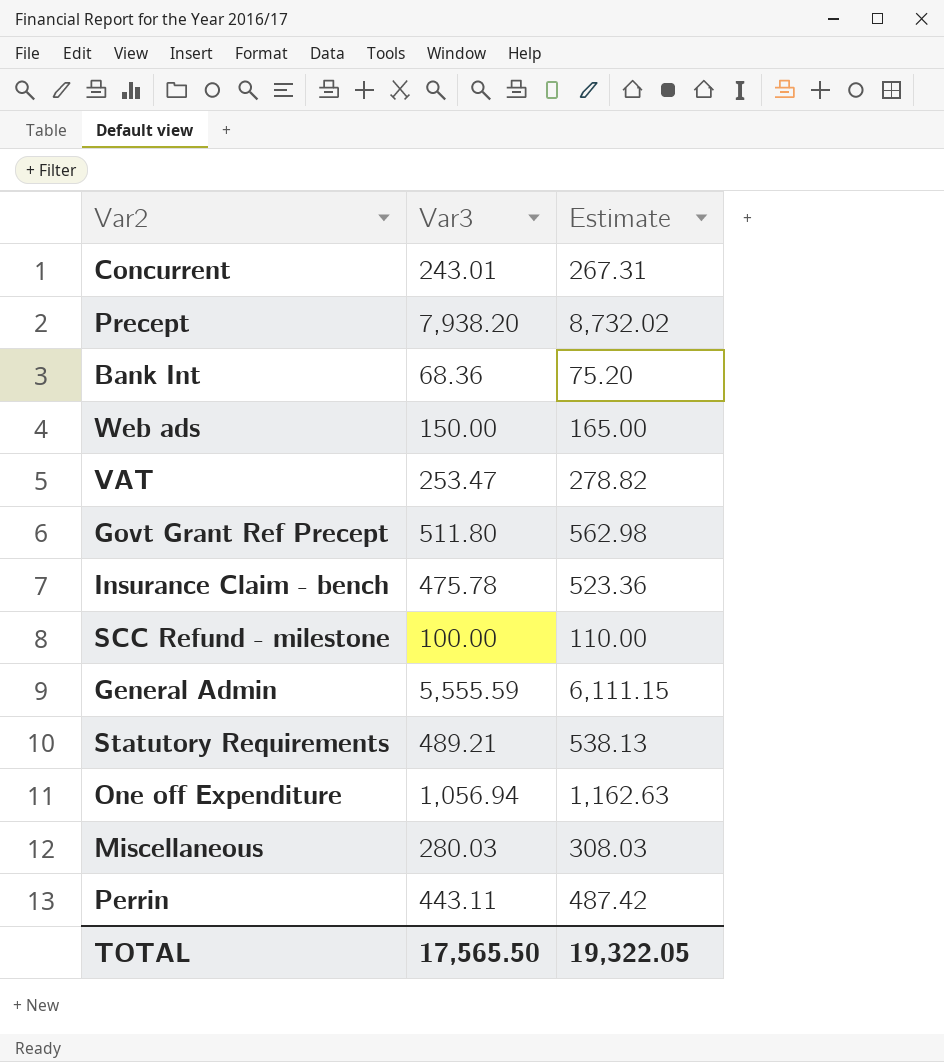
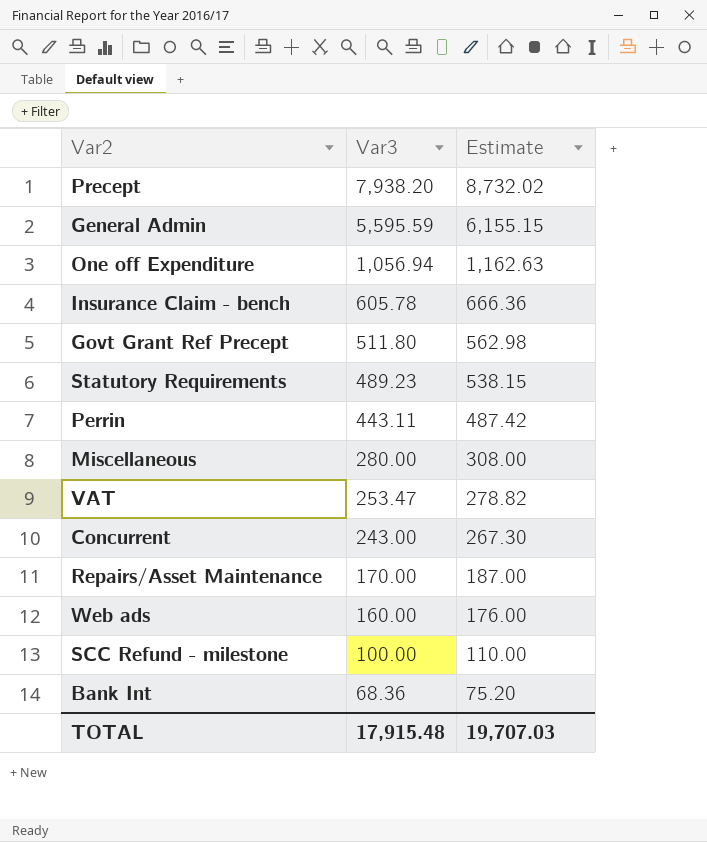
row order: none -> Var3 descending
General Admin | Var3: 5,555.59 -> 5,595.59
General Admin | Estimate: 6,111.15 -> 6,155.15
Insurance Claim - bench | Var3: 475.78 -> 605.78
Insurance Claim - bench | Estimate: 523.36 -> 666.36
Statutory Requirements | Var3: 489.21 -> 489.23
Statutory Requirements | Estimate: 538.13 -> 538.15
Miscellaneous | Var3: 280.03 -> 280.00
Miscellaneous | Estimate: 308.03 -> 308.00
Concurrent | Var3: 243.01 -> 243.00
Concurrent | Estimate: 267.31 -> 267.30
row Repairs/Asset Maintenance: none -> 170.00 | 187.00
Web ads | Var3: 150.00 -> 160.00
Web ads | Estimate: 165.00 -> 176.00
TOTAL | Var3: 17,565.50 -> 17,915.48
TOTAL | Estimate: 19,322.05 -> 19,707.03

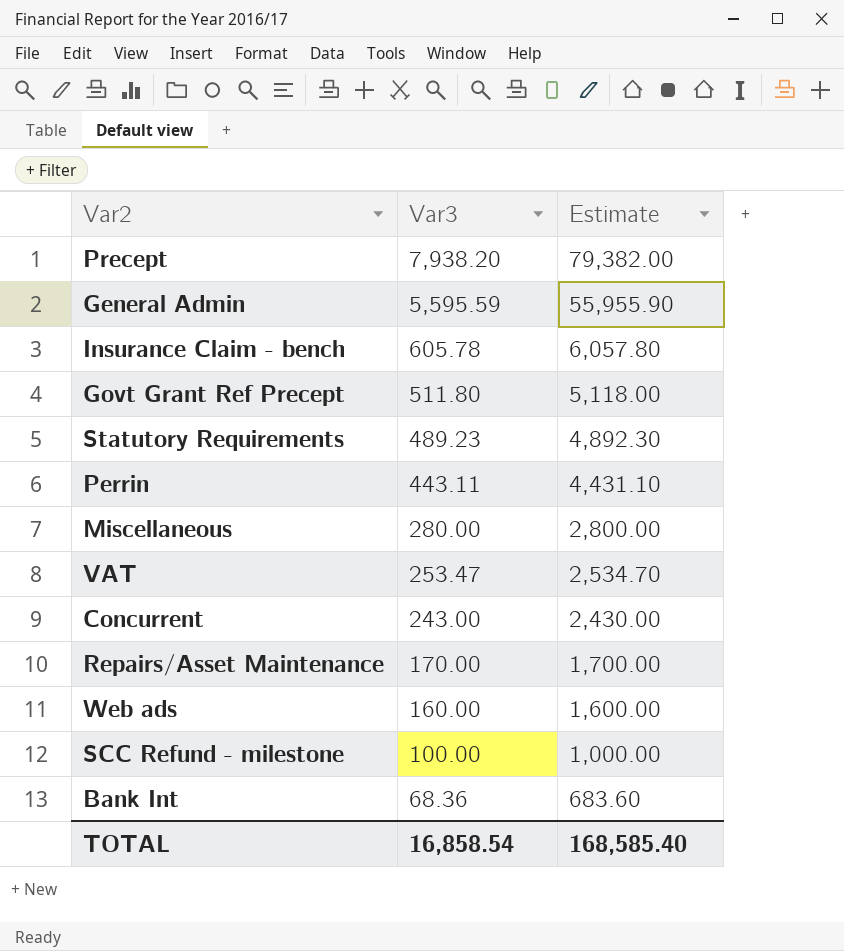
column Estimate | formula: [Var3] * 1.1 -> [Var3] * 10
row One off Expenditure: 1,056.94 | 1,162.63 -> none
TOTAL | Var3: 17,915.48 -> 16,858.54
TOTAL | Estimate: 19,707.03 -> 168,585.40

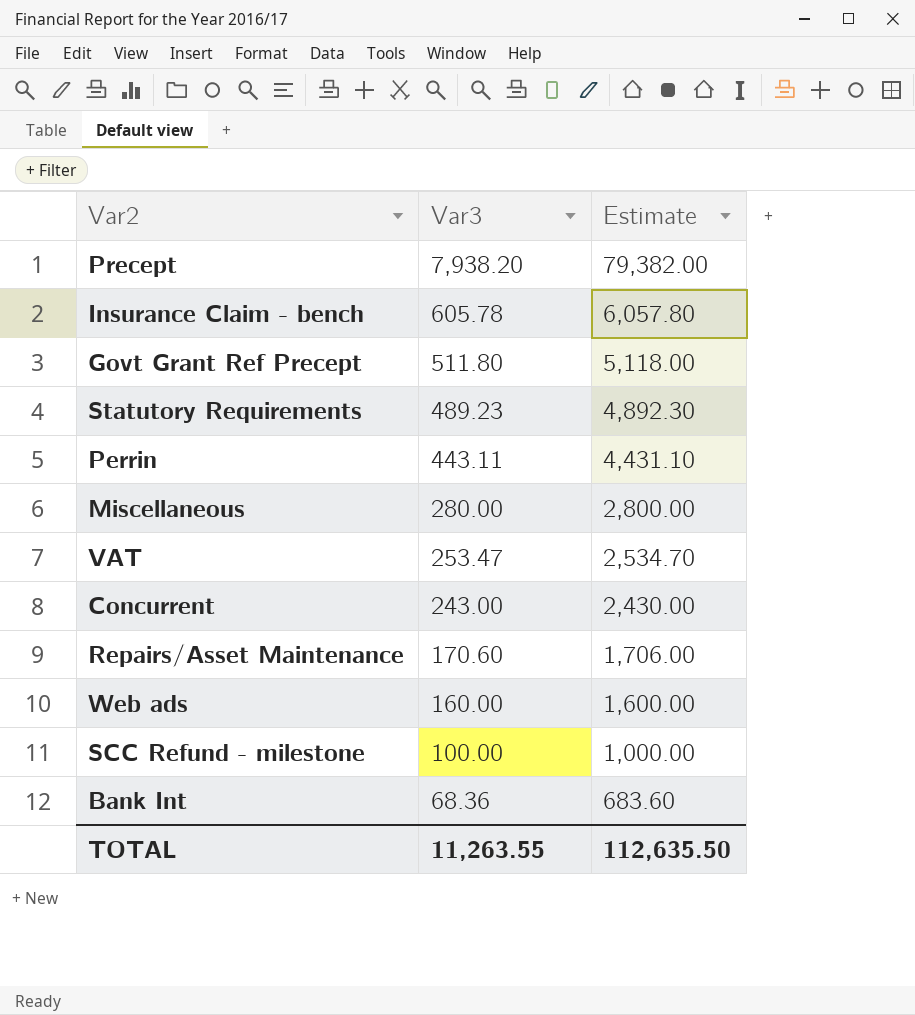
row General Admin: 5,595.59 | 55,955.90 -> none
Repairs/Asset Maintenance | Var3: 170.00 -> 170.60
Repairs/Asset Maintenance | Estimate: 1,700.00 -> 1,706.00
TOTAL | Var3: 16,858.54 -> 11,263.55
TOTAL | Estimate: 168,585.40 -> 112,635.50

